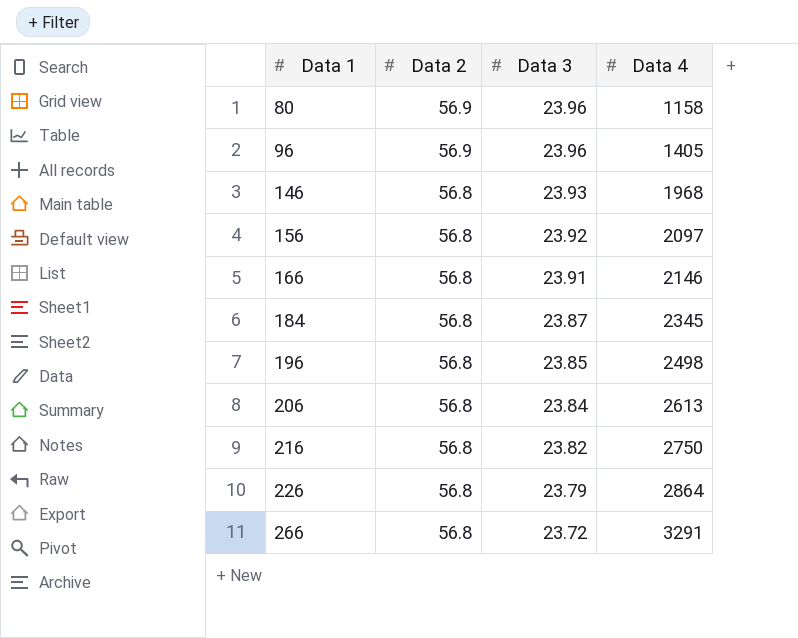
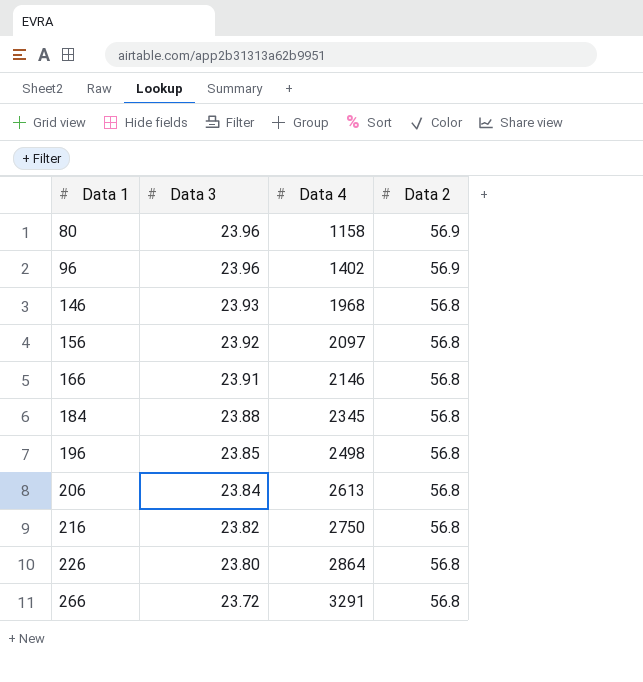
column Data 2 | position: 2 -> 4
96 | Data 4: 1405 -> 1402
184 | Data 3: 23.87 -> 23.88
226 | Data 3: 23.79 -> 23.80

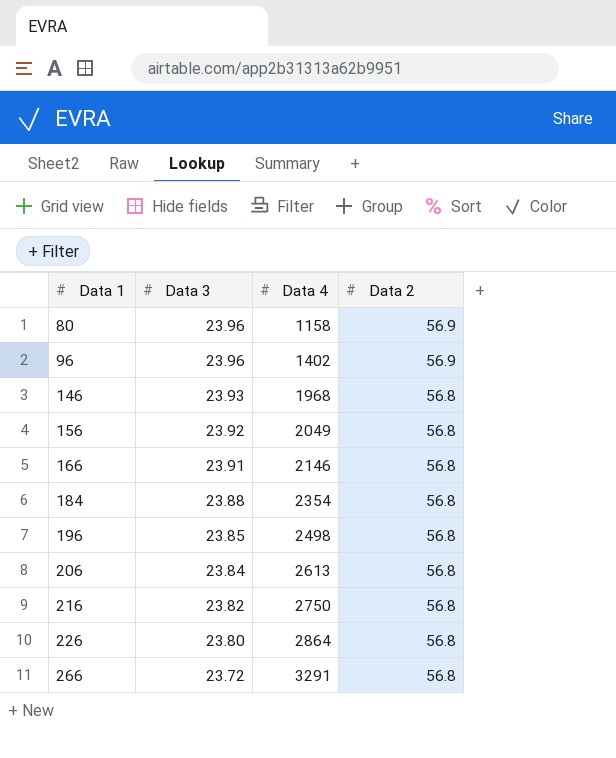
156 | Data 4: 2097 -> 2049
184 | Data 4: 2345 -> 2354

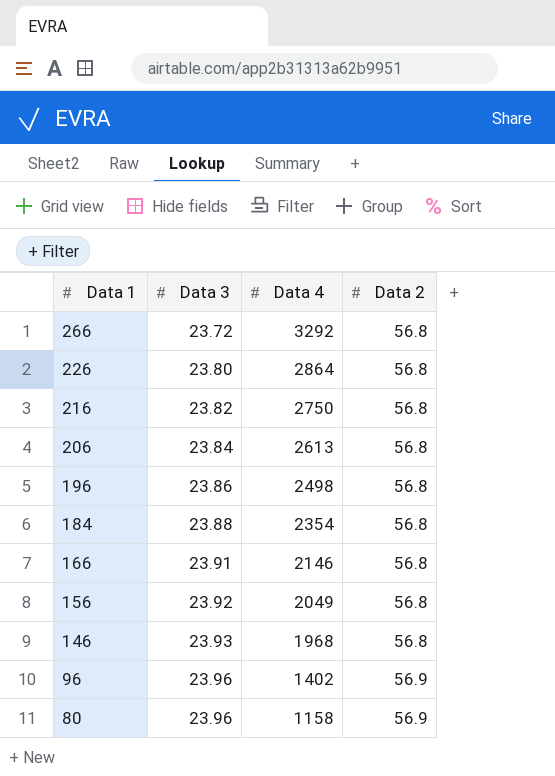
row order: Data 1 ascending -> Data 1 descending
266 | Data 4: 3291 -> 3292
196 | Data 3: 23.85 -> 23.86

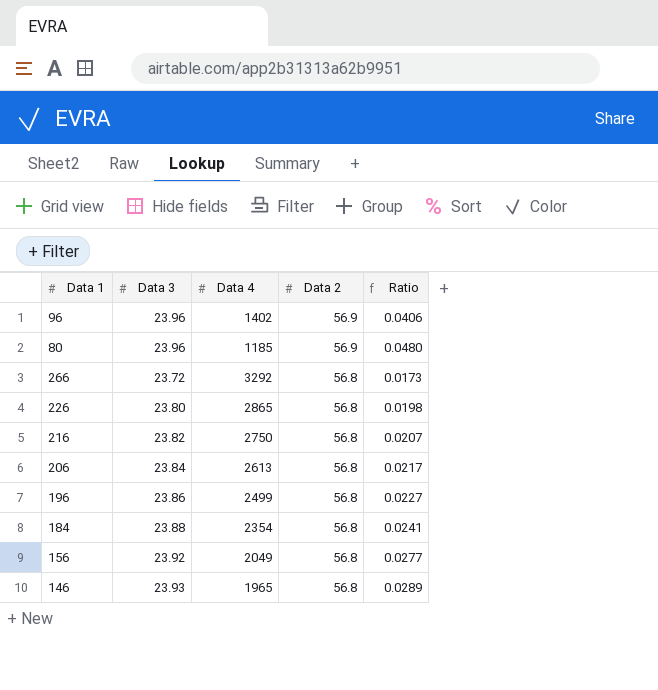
row order: Data 1 descending -> Data 2 descending
column Ratio | formula: none -> [Data 2] / [Data 4]
row 166: 23.91 | 2146 | 56.8 -> none
80 | Data 4: 1158 -> 1185
226 | Data 4: 2864 -> 2865
196 | Data 4: 2498 -> 2499
146 | Data 4: 1968 -> 1965

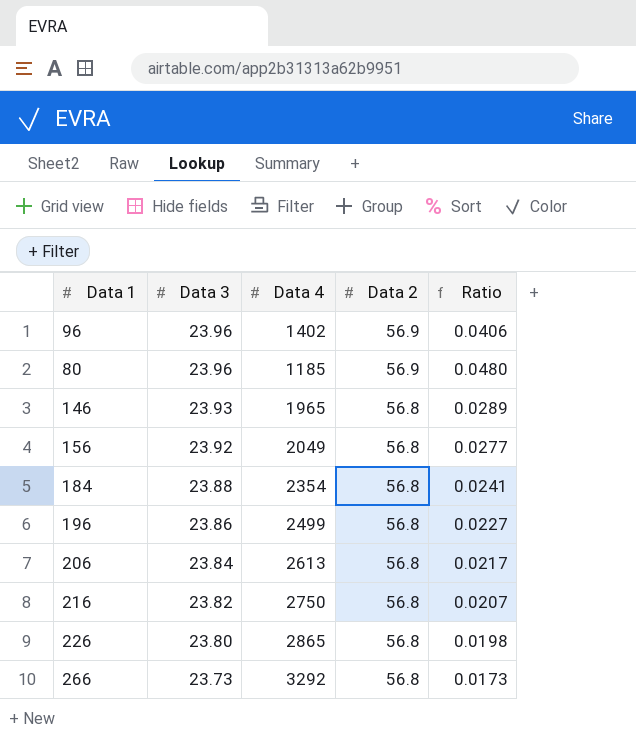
row order: Data 2 descending -> Data 3 descending
266 | Data 3: 23.72 -> 23.73

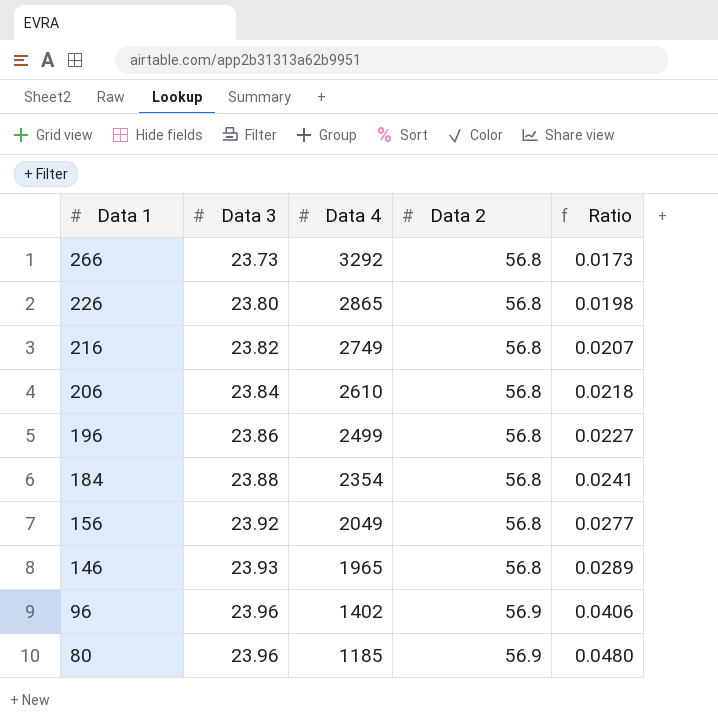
row order: Data 3 descending -> Data 1 descending
216 | Data 4: 2750 -> 2749
206 | Data 4: 2613 -> 2610
206 | Ratio: 0.0217 -> 0.0218

